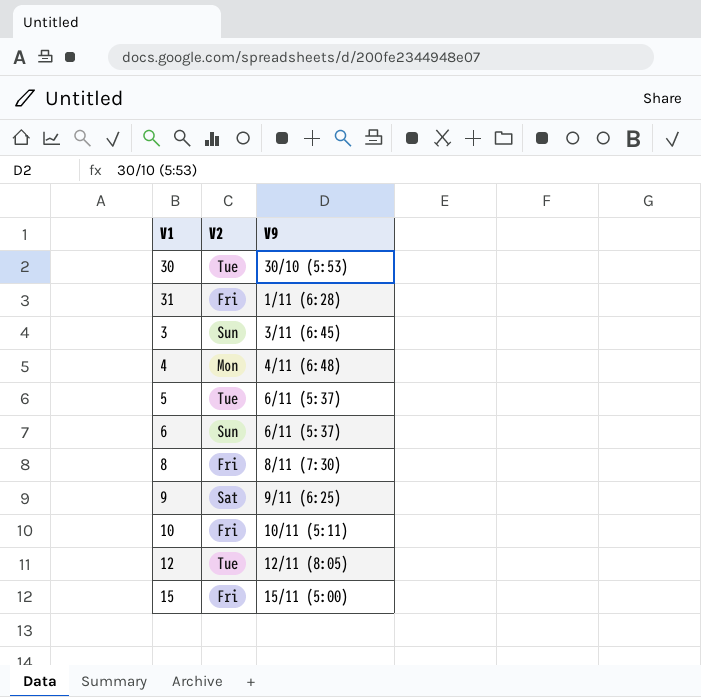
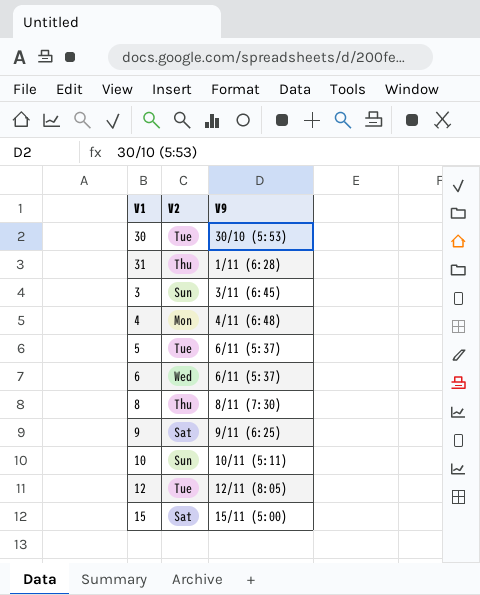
31 | V2: Fri -> Thu
6 | V2: Sun -> Wed
8 | V2: Fri -> Thu
10 | V2: Fri -> Sun
15 | V2: Fri -> Sat

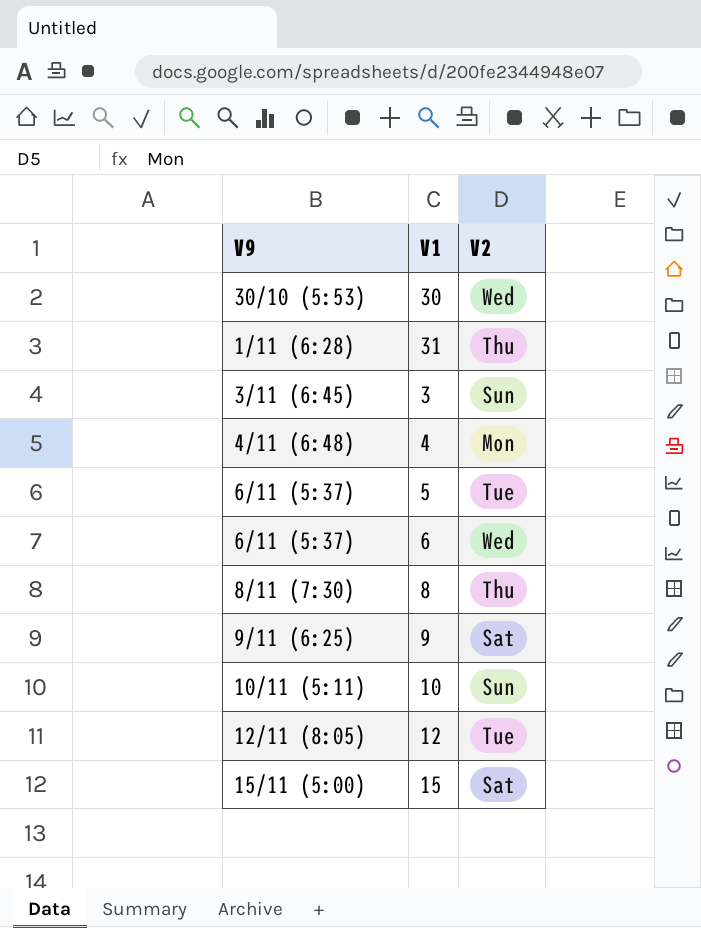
column V9 | position: 3 -> 1
30 | V2: Tue -> Wed

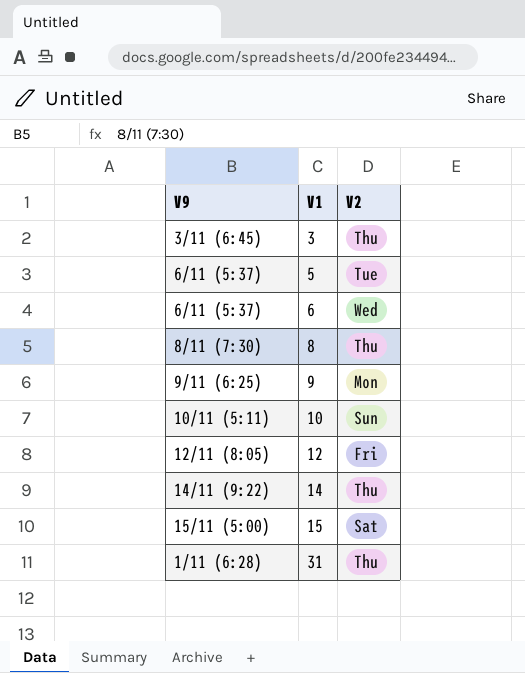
row order: none -> V1 ascending
row 30: 30/10 (5:53) | Wed -> none
row 4: 4/11 (6:48) | Mon -> none
3 | V2: Sun -> Thu
9 | V2: Sat -> Mon
12 | V2: Tue -> Fri
row 14: none -> 14/11 (9:22) | Thu

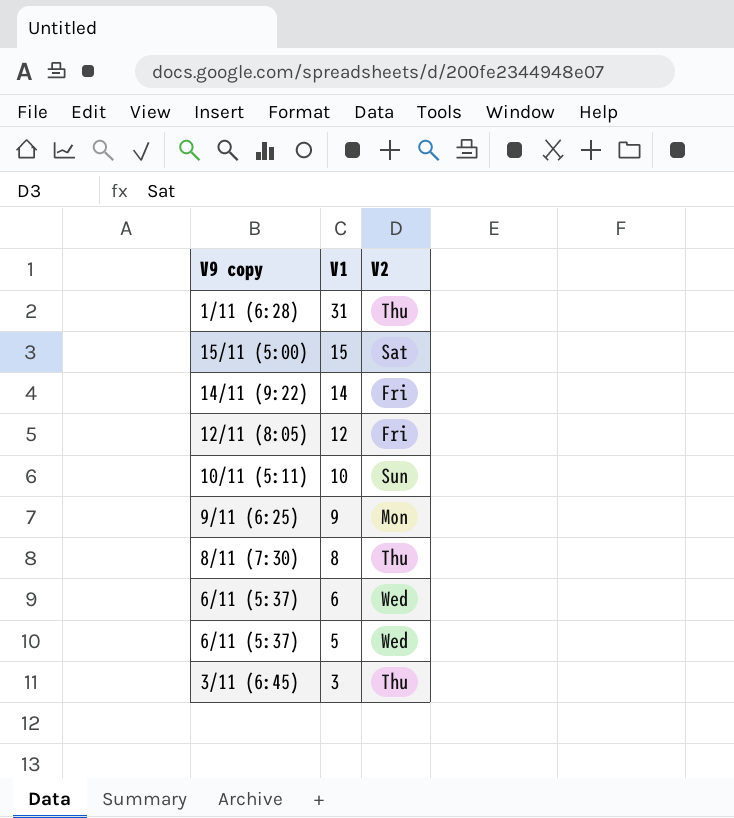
row order: V1 ascending -> V1 descending
column name: V9 -> V9 copy
14 | V2: Thu -> Fri
5 | V2: Tue -> Wed

